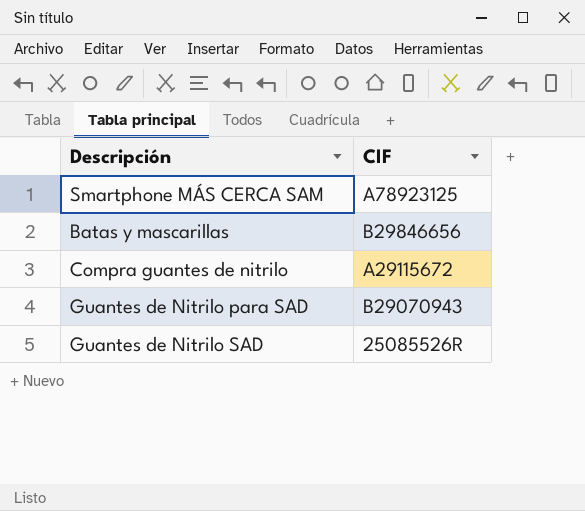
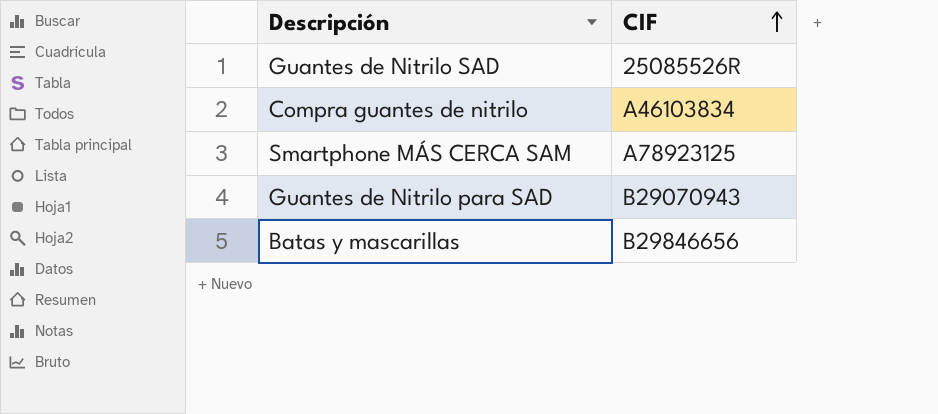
row order: none -> CIF ascending
Compra guantes de nitrilo | CIF: A29115672 -> A46103834

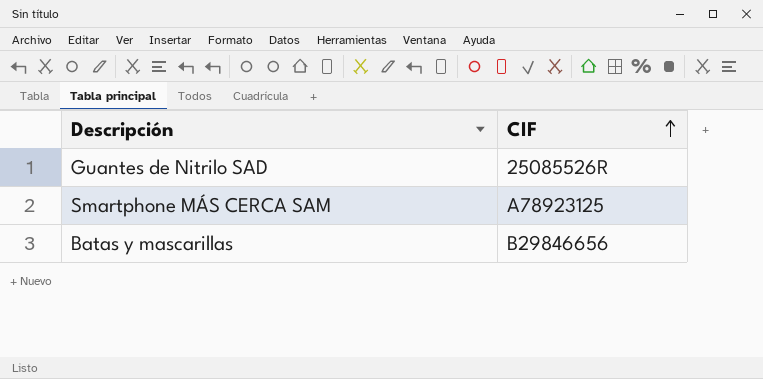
row Compra guantes de nitrilo: A46103834 -> none
row Guantes de Nitrilo para SAD: B29070943 -> none

